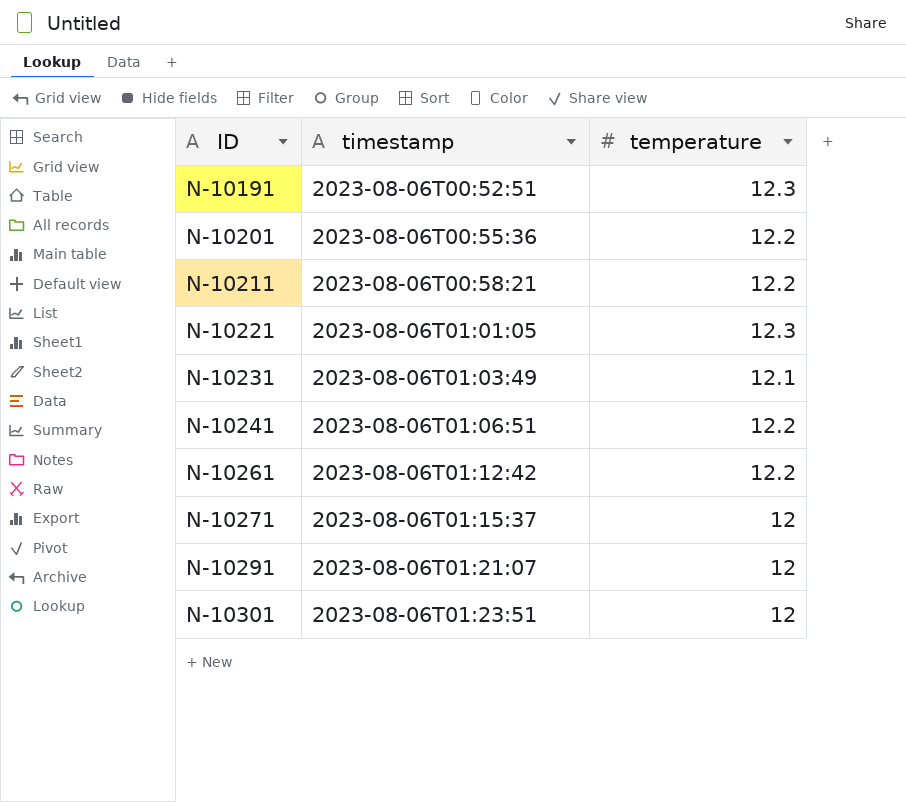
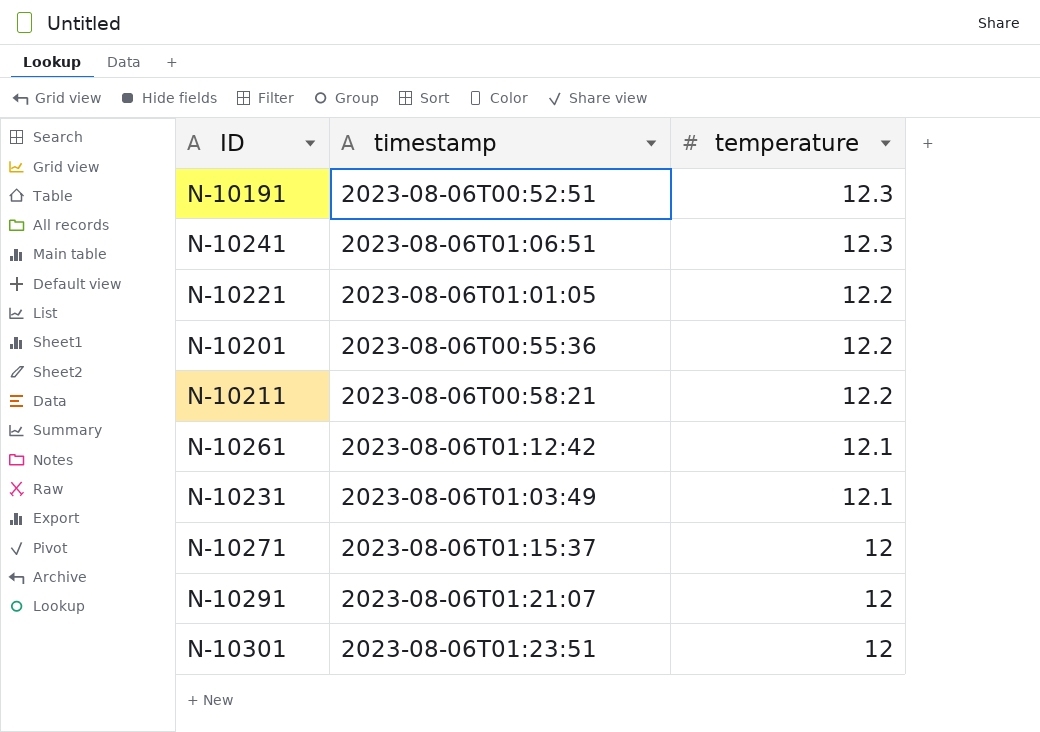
row order: ID ascending -> temperature descending
N-10241 | temperature: 12.2 -> 12.3
N-10221 | temperature: 12.3 -> 12.2
N-10261 | temperature: 12.2 -> 12.1

